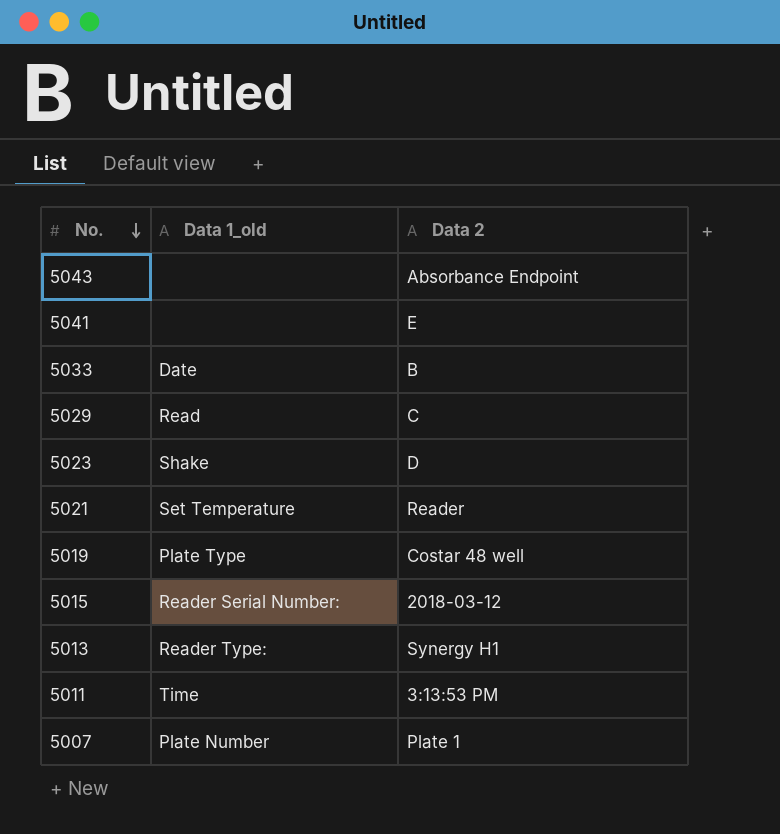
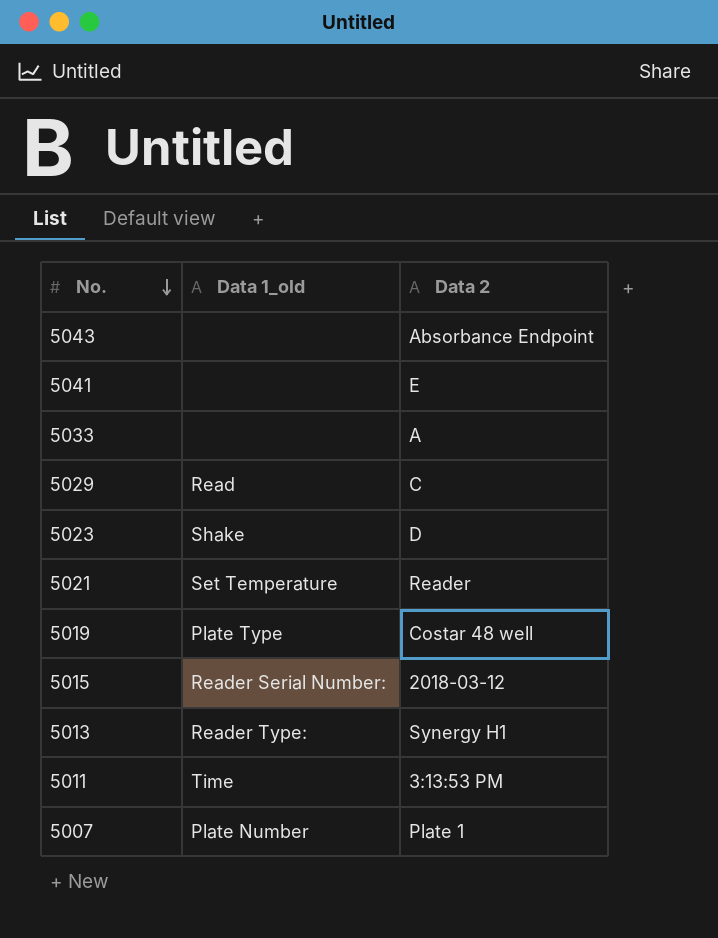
5033 | Data 1_old: Date -> none
5033 | Data 2: B -> A

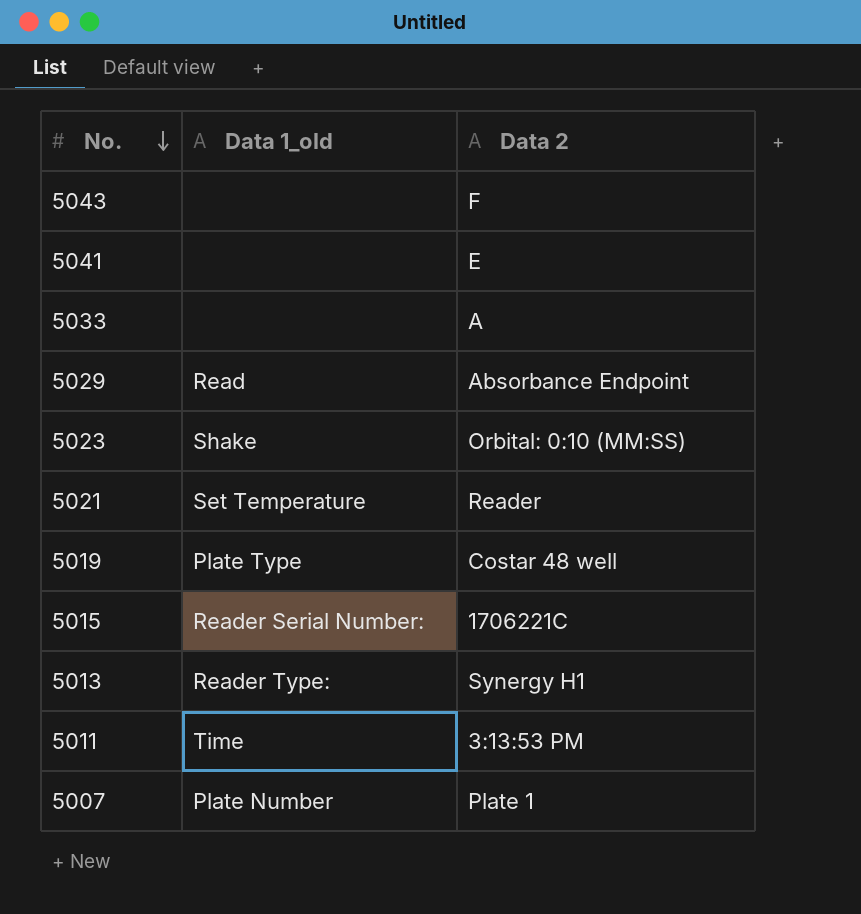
5043 | Data 2: Absorbance Endpoint -> F
5029 | Data 2: C -> Absorbance Endpoint
5023 | Data 2: D -> Orbital: 0:10 (MM:SS)
5015 | Data 2: 2018-03-12 -> 1706221C

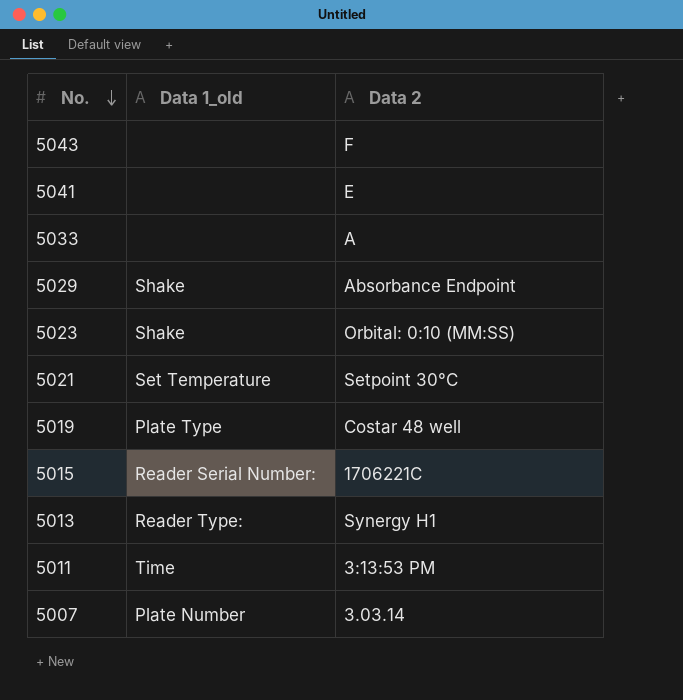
5029 | Data 1_old: Read -> Shake
5021 | Data 2: Reader -> Setpoint 30°C
5007 | Data 2: Plate 1 -> 3.03.14

